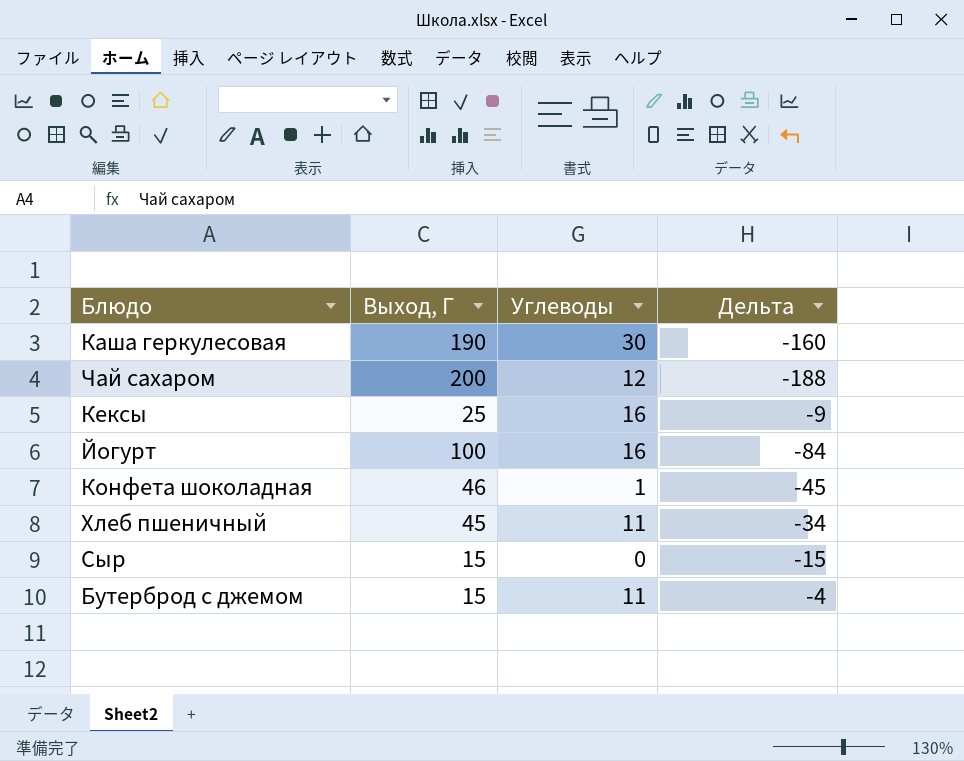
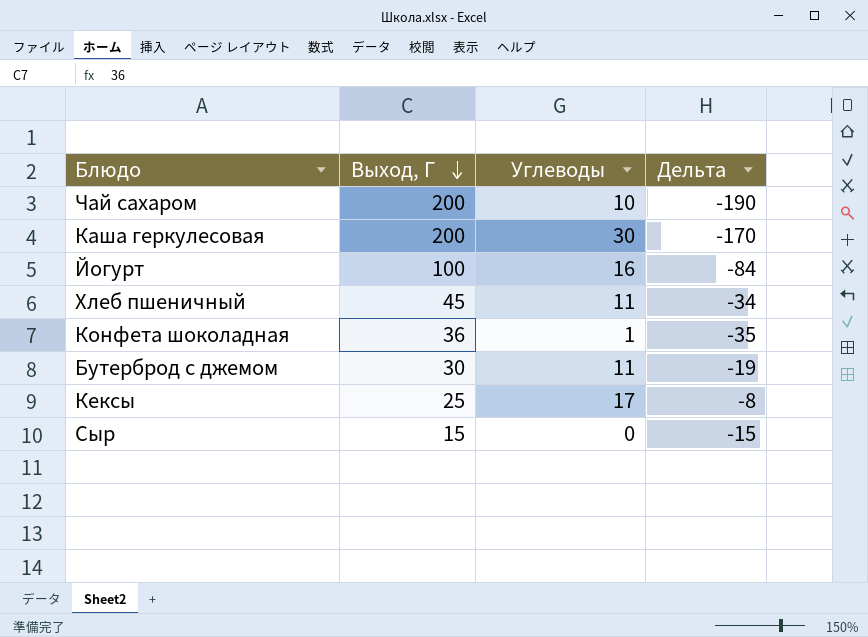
row order: none -> Выход, Г descending
Чай сахаром | Углеводы: 12 -> 10
Чай сахаром | Дельта: -188 -> -190
Каша геркулесовая | Выход, Г: 190 -> 200
Каша геркулесовая | Дельта: -160 -> -170
Конфета шоколадная | Выход, Г: 46 -> 36
Конфета шоколадная | Дельта: -45 -> -35
Бутерброд с джемом | Выход, Г: 15 -> 30
Бутерброд с джемом | Дельта: -4 -> -19
Кексы | Углеводы: 16 -> 17
Кексы | Дельта: -9 -> -8

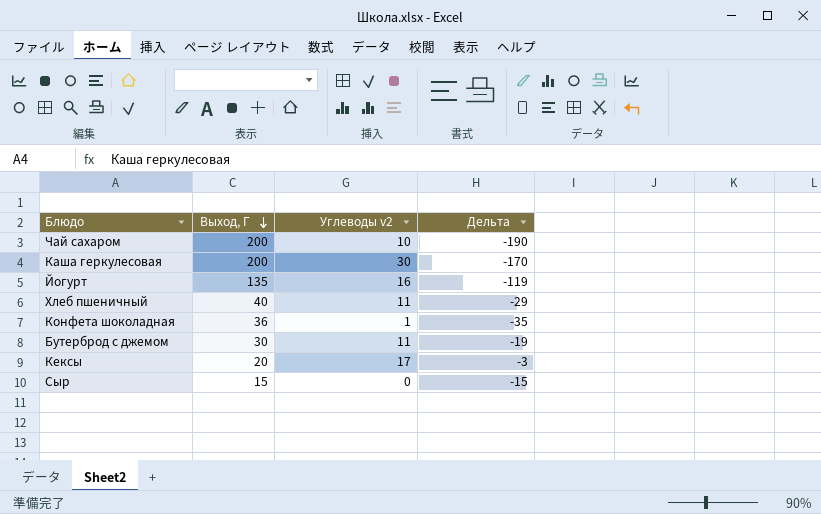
column name: Углеводы -> Углеводы v2
Йогурт | Выход, Г: 100 -> 135
Йогурт | Дельта: -84 -> -119
Хлеб пшеничный | Выход, Г: 45 -> 40
Хлеб пшеничный | Дельта: -34 -> -29
Кексы | Выход, Г: 25 -> 20
Кексы | Дельта: -8 -> -3

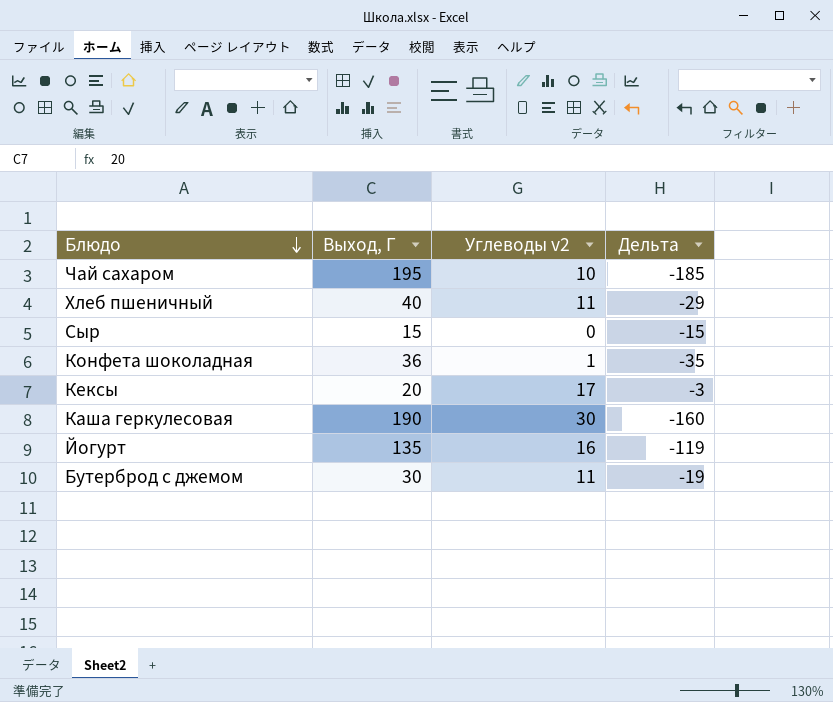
row order: Выход, Г descending -> Блюдо descending
Чай сахаром | Выход, Г: 200 -> 195
Чай сахаром | Дельта: -190 -> -185
Каша геркулесовая | Выход, Г: 200 -> 190
Каша геркулесовая | Дельта: -170 -> -160

